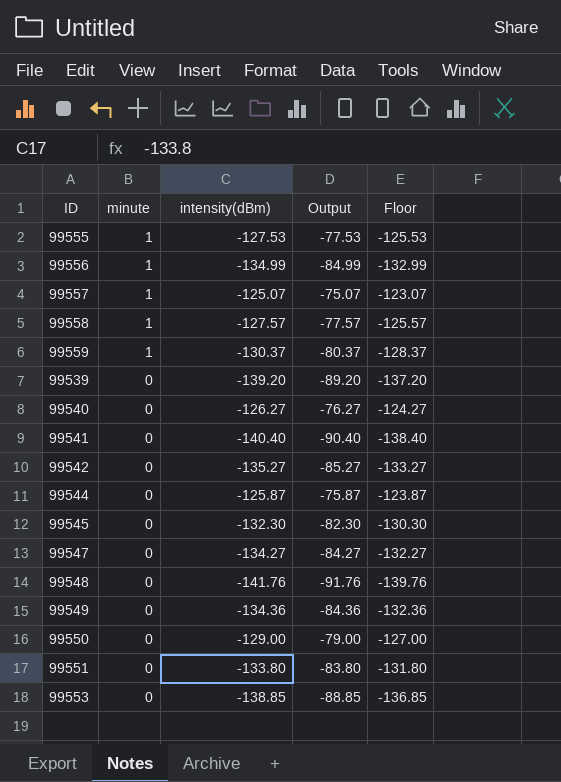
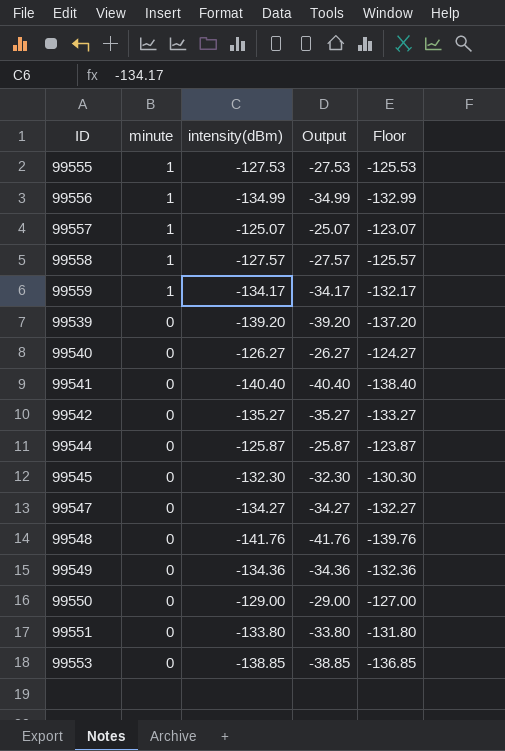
column Output | formula: [intensity(dBm)] + 50 -> [intensity(dBm)] + 100
99559 | intensity(dBm): -130.37 -> -134.17
99559 | Floor: -128.37 -> -132.17

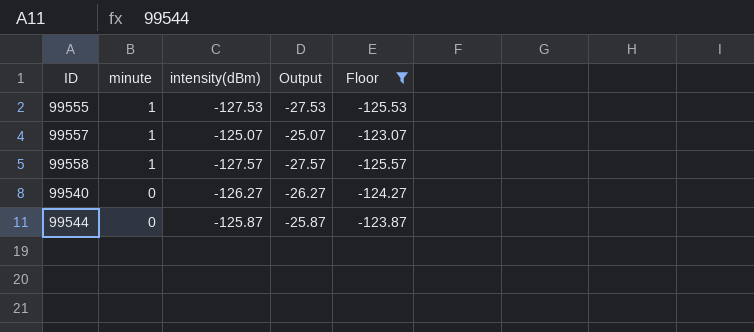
filter: none -> Floor >= -125.57

